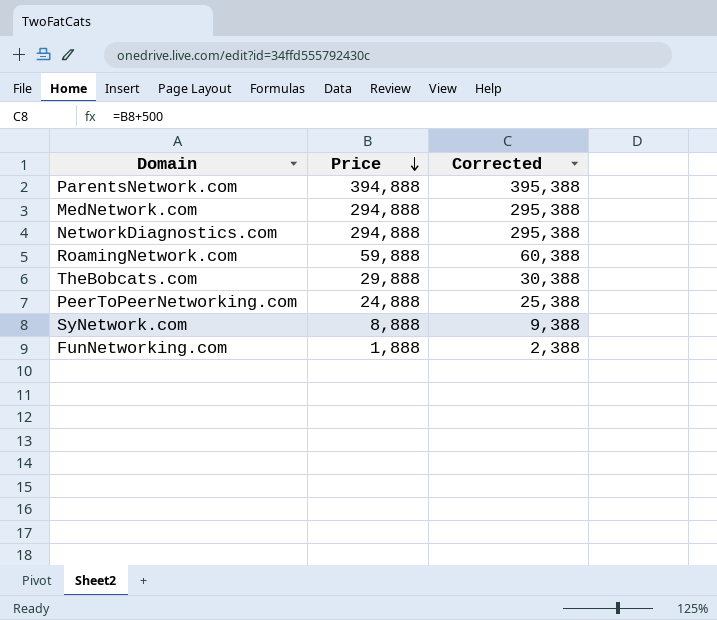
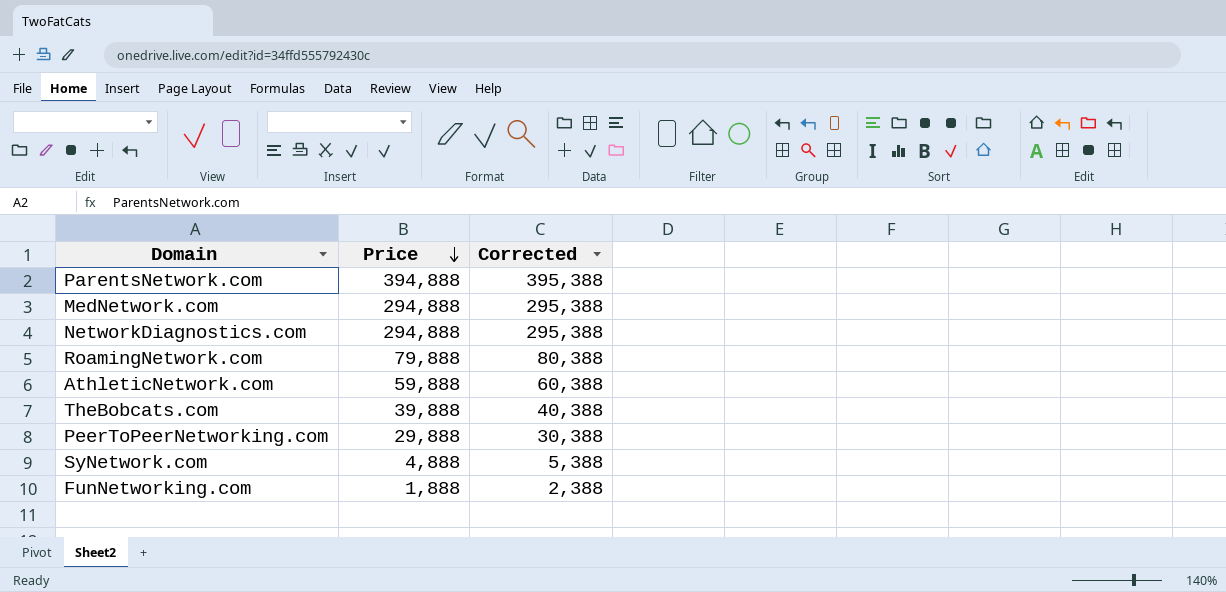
RoamingNetwork.com | Price: 59,888 -> 79,888
RoamingNetwork.com | Corrected: 60,388 -> 80,388
row AthleticNetwork.com: none -> 59,888 | 60,388
TheBobcats.com | Price: 29,888 -> 39,888
TheBobcats.com | Corrected: 30,388 -> 40,388
PeerToPeerNetworking.com | Price: 24,888 -> 29,888
PeerToPeerNetworking.com | Corrected: 25,388 -> 30,388
SyNetwork.com | Price: 8,888 -> 4,888
SyNetwork.com | Corrected: 9,388 -> 5,388

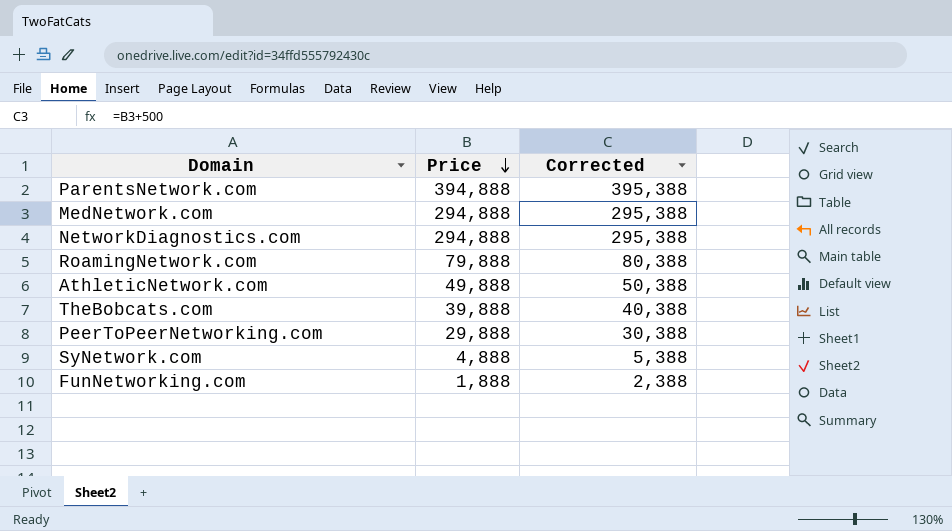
AthleticNetwork.com | Price: 59,888 -> 49,888
AthleticNetwork.com | Corrected: 60,388 -> 50,388

